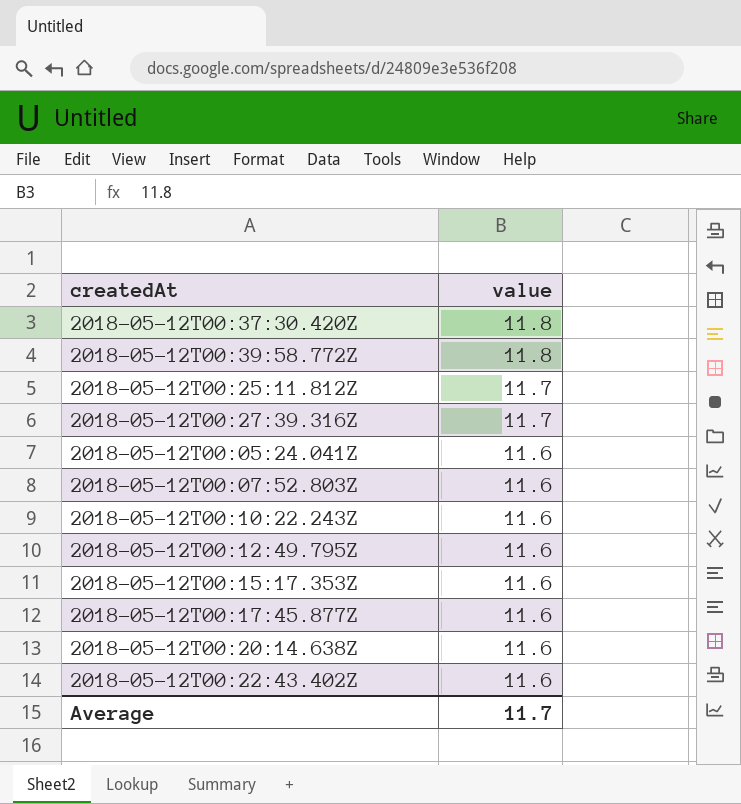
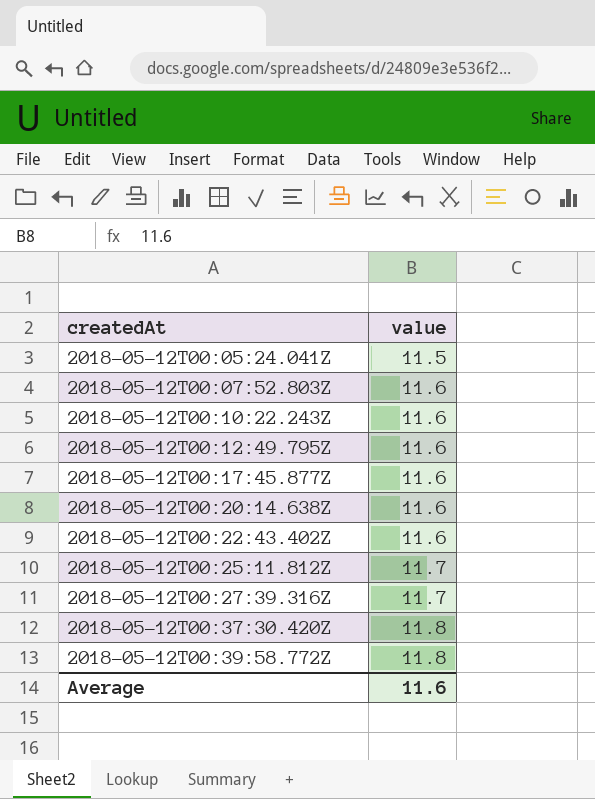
row order: value descending -> createdAt ascending
row 2018-05-12T00:15:17.353Z: 11.6 -> none
2018-05-12T00:05:24.041Z | value: 11.6 -> 11.5
Average | value: 11.7 -> 11.6

